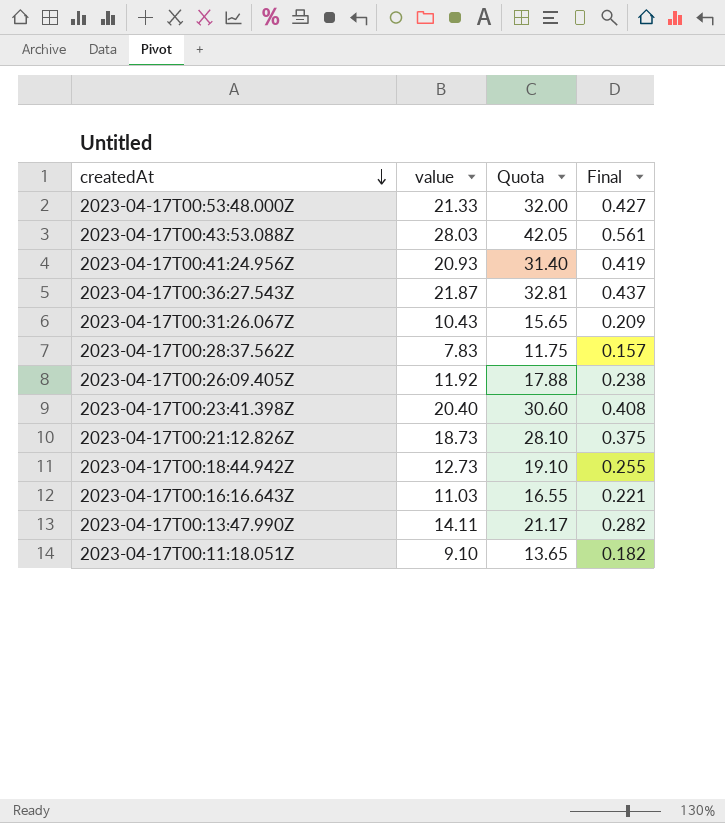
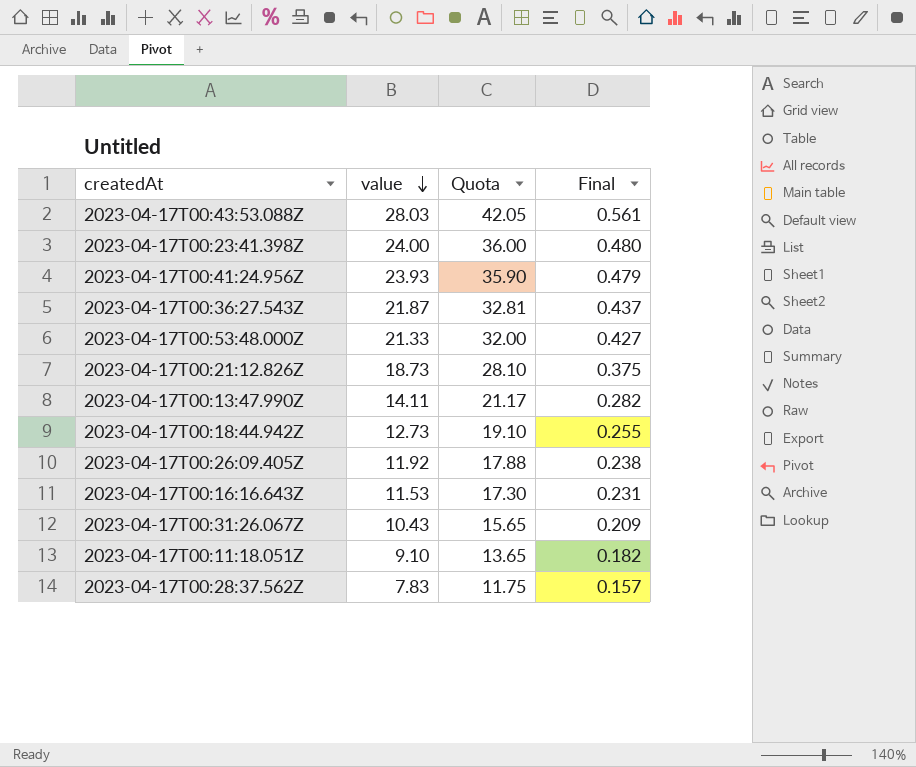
row order: createdAt descending -> value descending
2023-04-17T00:23:41.398Z | value: 20.40 -> 24.00
2023-04-17T00:23:41.398Z | Quota: 30.60 -> 36.00
2023-04-17T00:23:41.398Z | Final: 0.408 -> 0.480
2023-04-17T00:41:24.956Z | value: 20.93 -> 23.93
2023-04-17T00:41:24.956Z | Quota: 31.40 -> 35.90
2023-04-17T00:41:24.956Z | Final: 0.419 -> 0.479
2023-04-17T00:16:16.643Z | value: 11.03 -> 11.53
2023-04-17T00:16:16.643Z | Quota: 16.55 -> 17.30
2023-04-17T00:16:16.643Z | Final: 0.221 -> 0.231

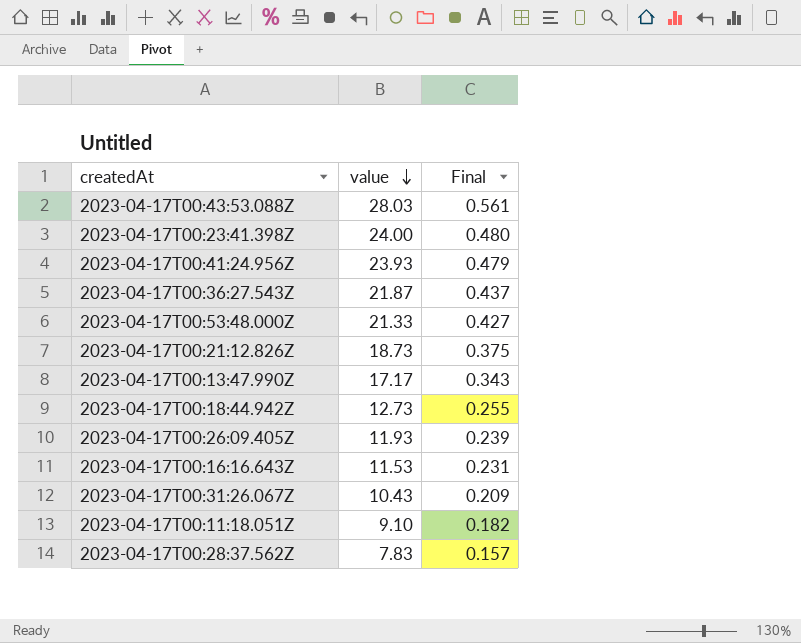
column Quota | formula: [value] * 1.5 -> none
2023-04-17T00:13:47.990Z | value: 14.11 -> 17.17
2023-04-17T00:13:47.990Z | Final: 0.282 -> 0.343
2023-04-17T00:26:09.405Z | value: 11.92 -> 11.93
2023-04-17T00:26:09.405Z | Final: 0.238 -> 0.239

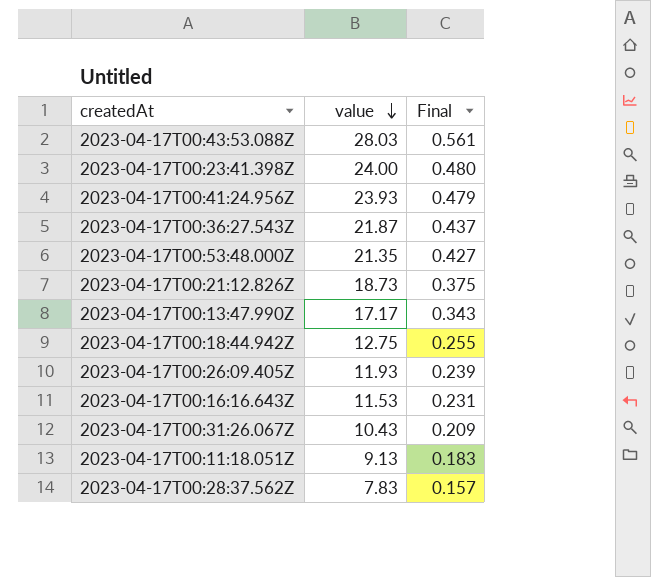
2023-04-17T00:53:48.000Z | value: 21.33 -> 21.35
2023-04-17T00:18:44.942Z | value: 12.73 -> 12.75
2023-04-17T00:11:18.051Z | value: 9.10 -> 9.13
2023-04-17T00:11:18.051Z | Final: 0.182 -> 0.183

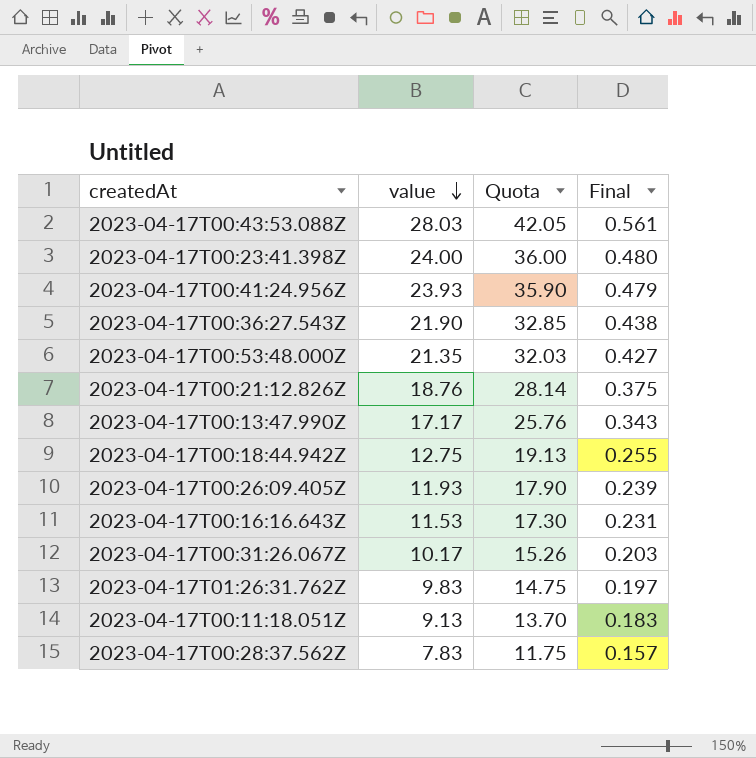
column Quota | formula: none -> [value] * 1.5
2023-04-17T00:36:27.543Z | value: 21.87 -> 21.90
2023-04-17T00:36:27.543Z | Final: 0.437 -> 0.438
2023-04-17T00:21:12.826Z | value: 18.73 -> 18.76
2023-04-17T00:31:26.067Z | value: 10.43 -> 10.17
2023-04-17T00:31:26.067Z | Final: 0.209 -> 0.203
row 2023-04-17T01:26:31.762Z: none -> 9.83 | 14.75 | 0.197

